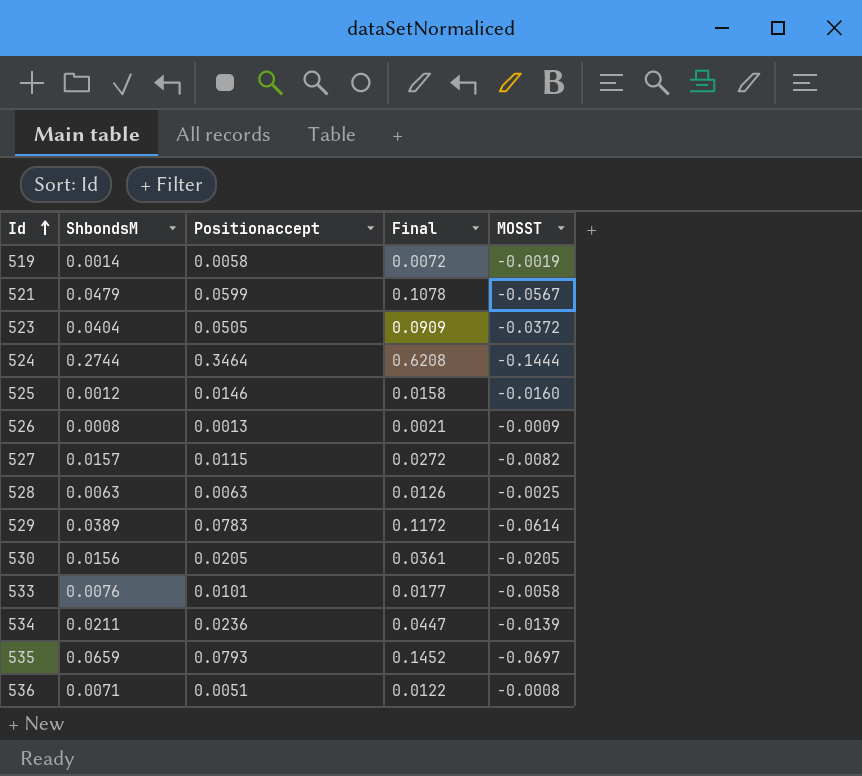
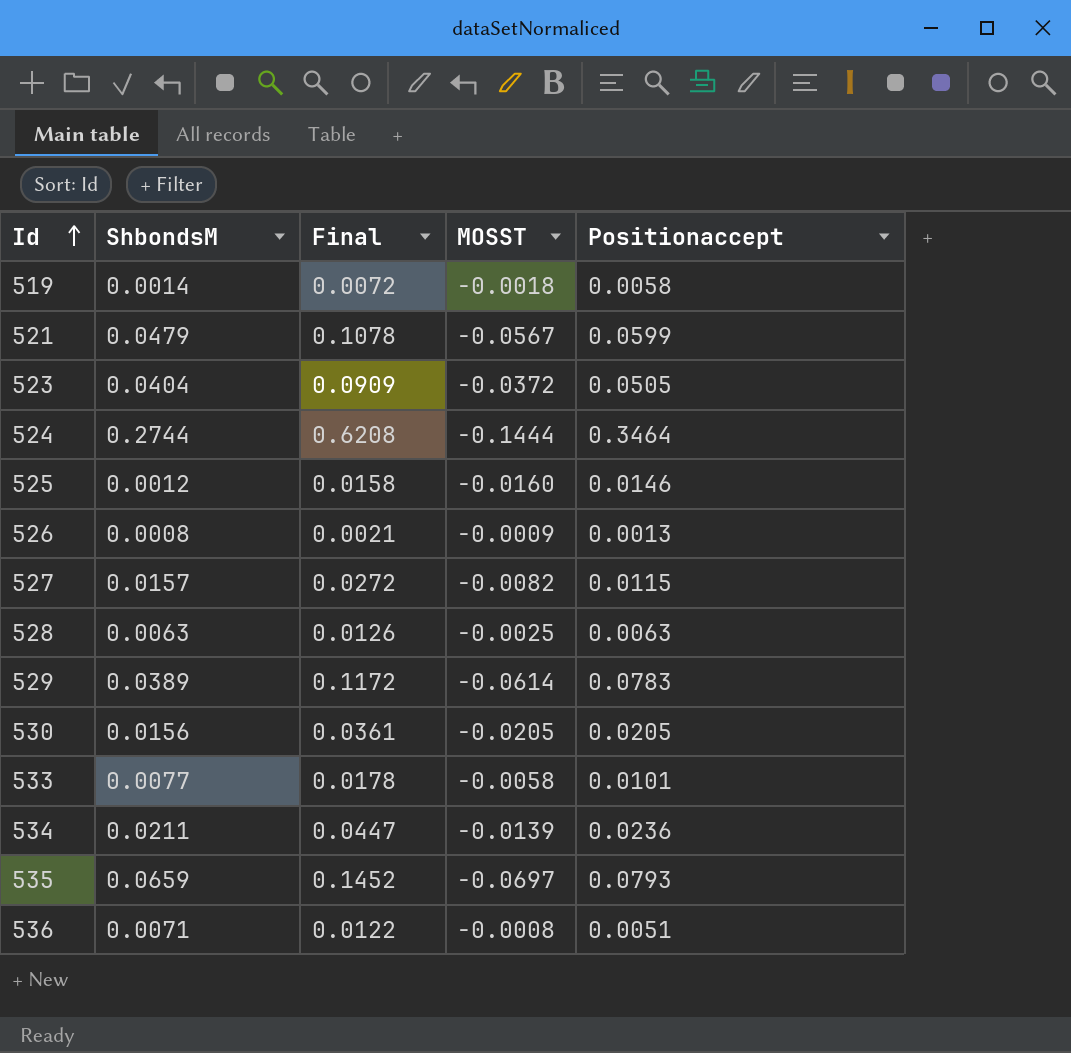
column Positionaccept | position: 3 -> 5
519 | MOSST: -0.0019 -> -0.0018
533 | ShbondsM: 0.0076 -> 0.0077
533 | Final: 0.0177 -> 0.0178

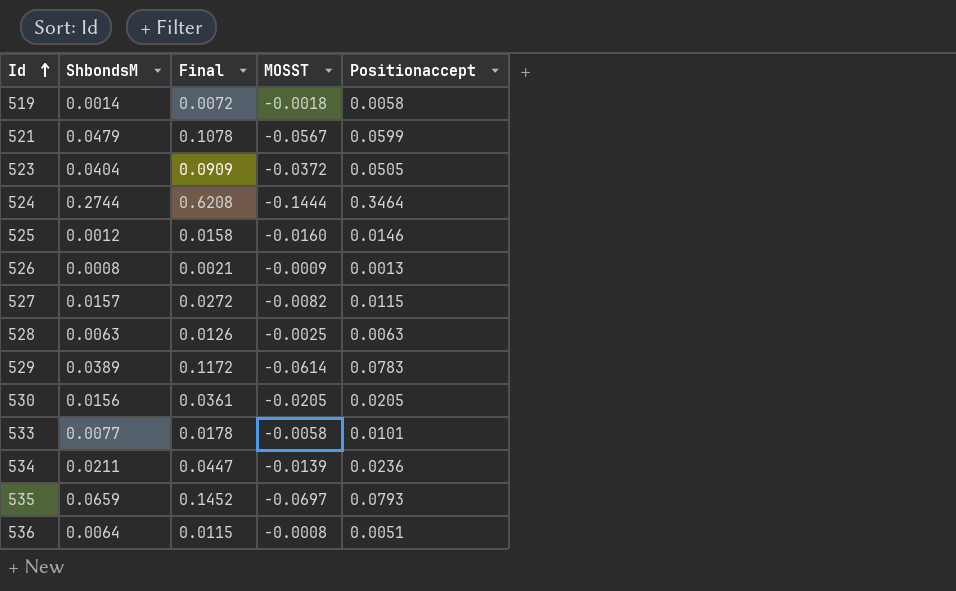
536 | ShbondsM: 0.0071 -> 0.0064
536 | Final: 0.0122 -> 0.0115

